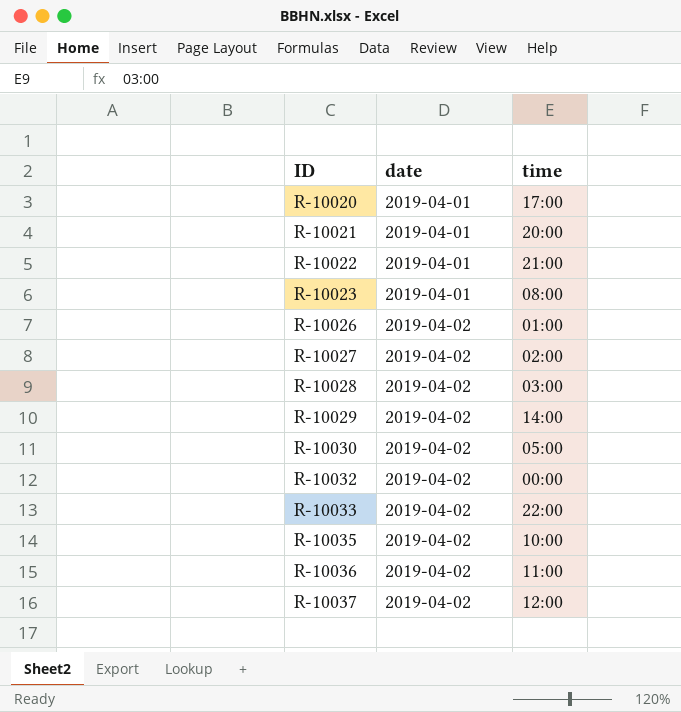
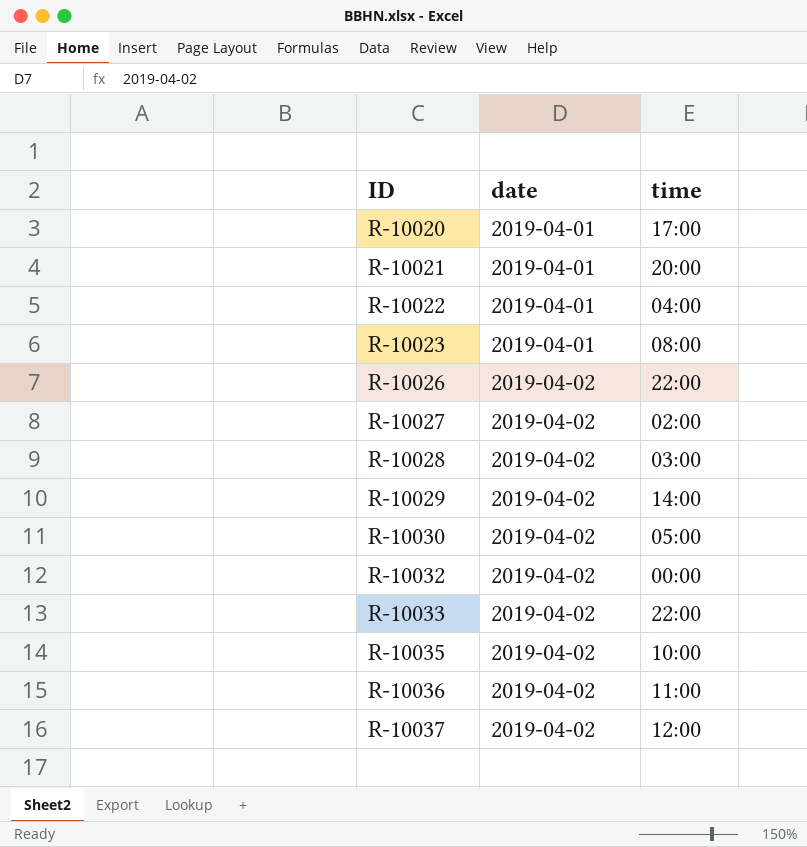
R-10022 | time: 21:00 -> 04:00
R-10026 | time: 01:00 -> 22:00

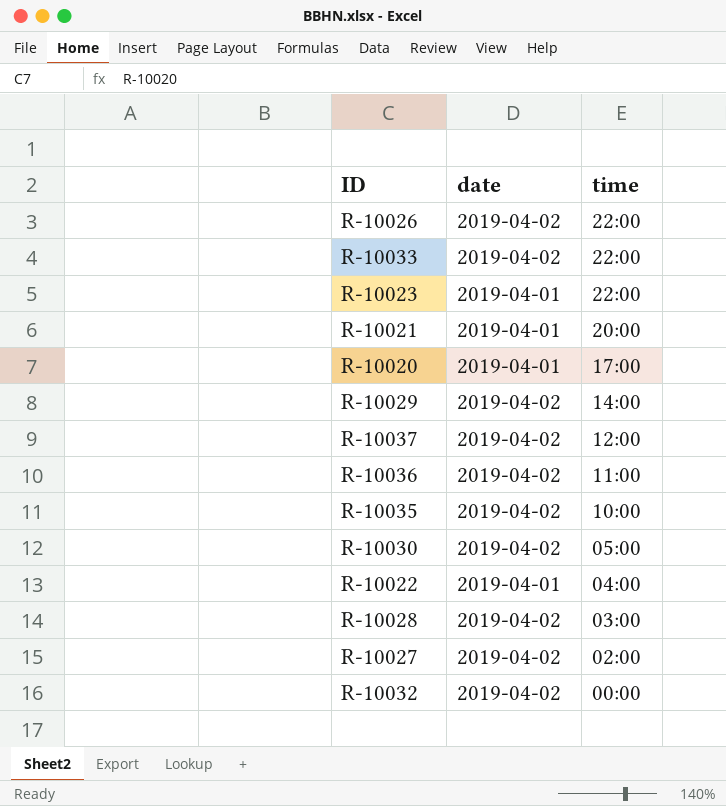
row order: ID ascending -> time descending
R-10023 | time: 08:00 -> 22:00

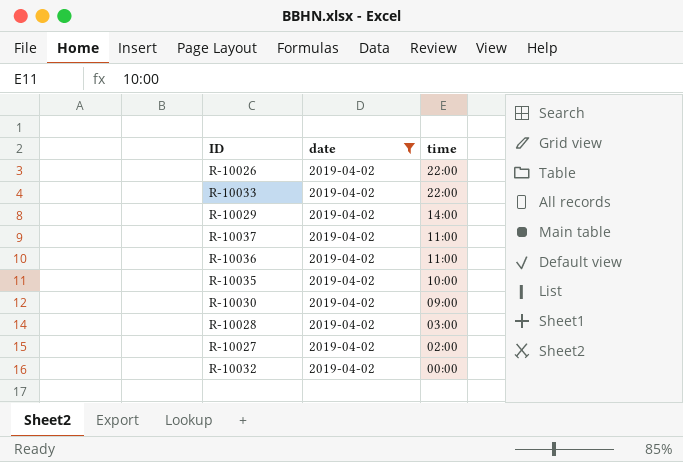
filter: none -> date = 2019-04-02
R-10037 | time: 12:00 -> 11:00
R-10030 | time: 05:00 -> 09:00

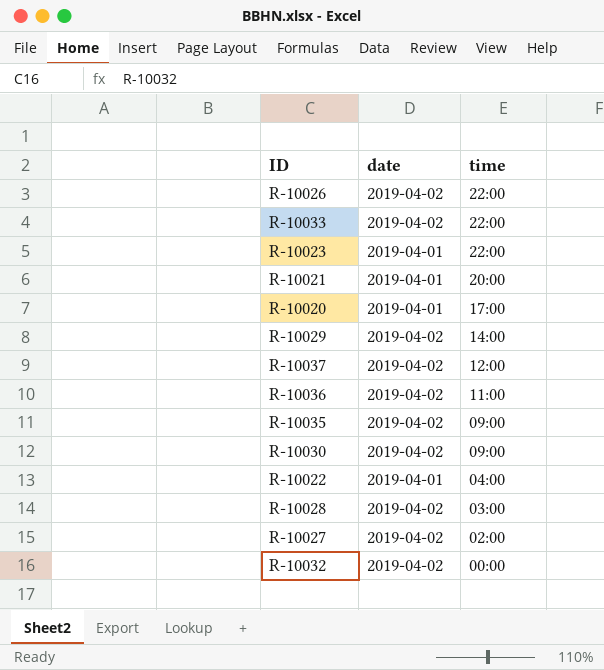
filter: date = 2019-04-02 -> none
R-10037 | time: 11:00 -> 12:00
R-10035 | time: 10:00 -> 09:00

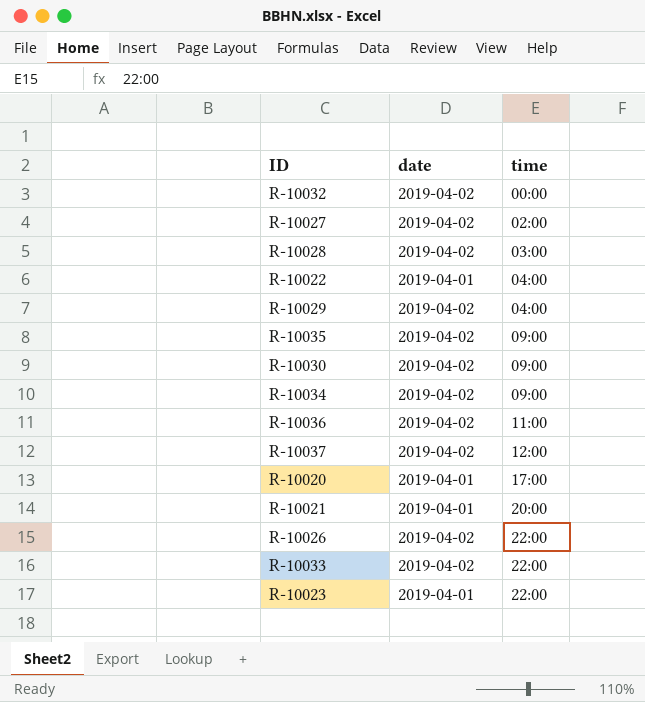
row order: time descending -> time ascending
R-10029 | time: 14:00 -> 04:00
row R-10034: none -> 2019-04-02 | 09:00

